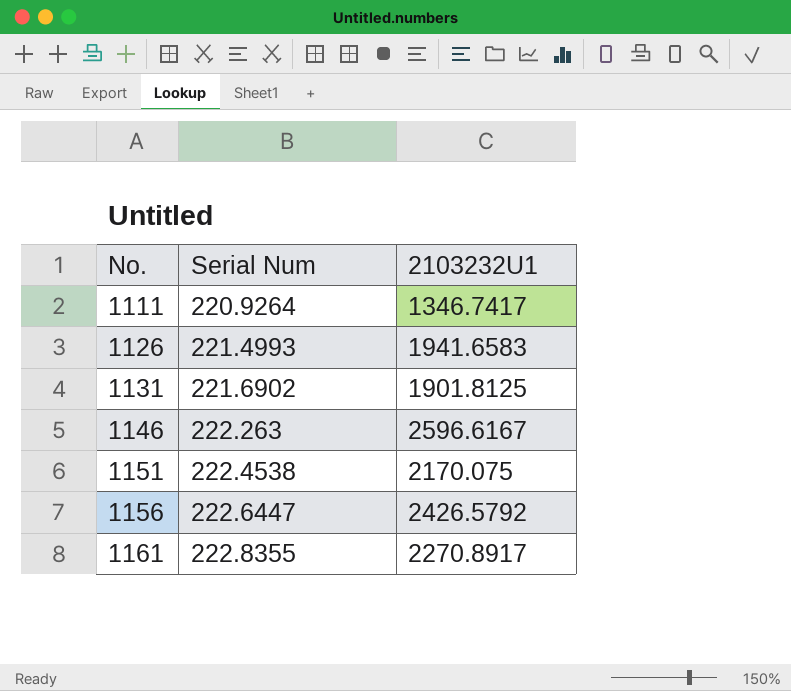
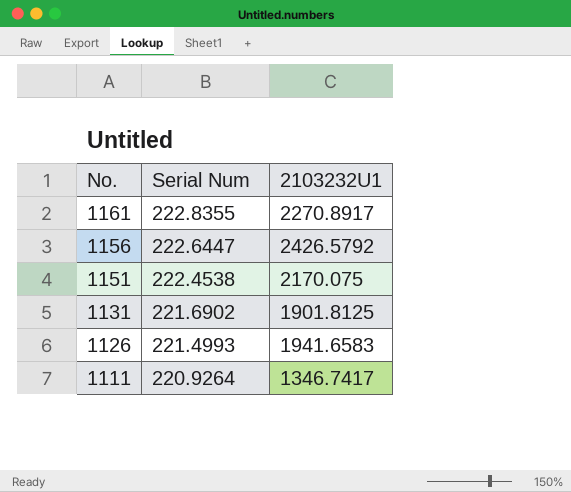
row order: No. ascending -> No. descending
row 1146: 222.263 | 2596.6167 -> none

